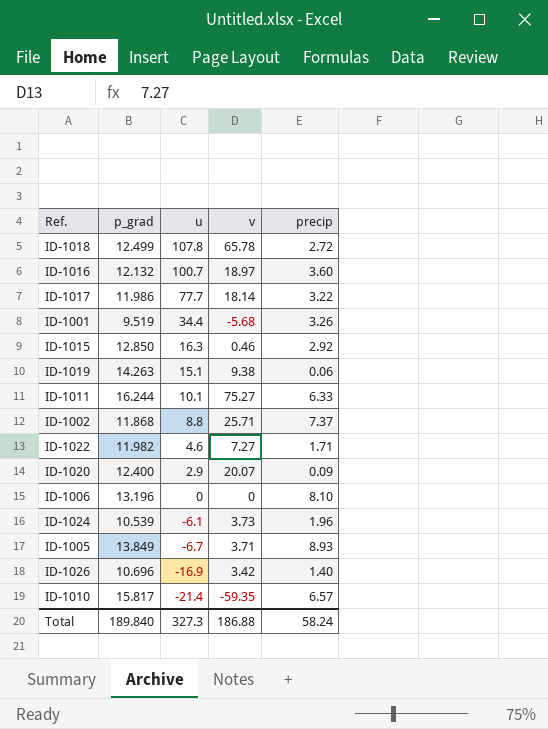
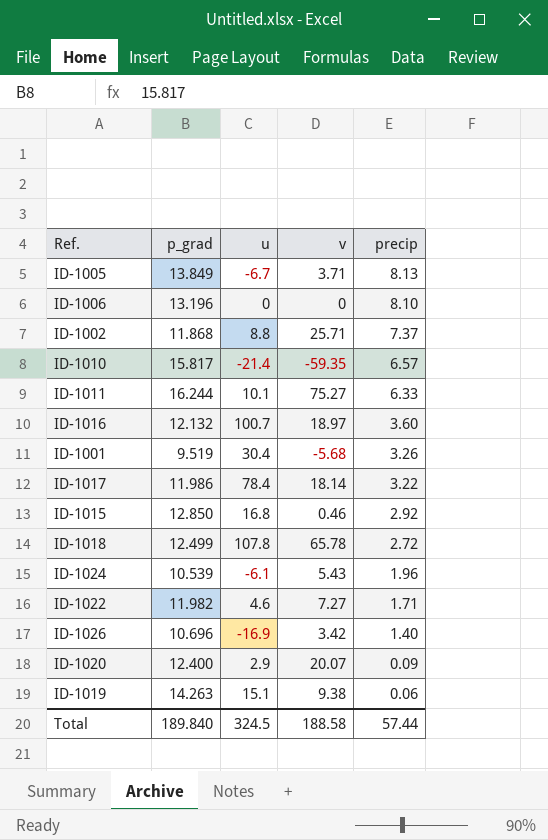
row order: u descending -> precip descending
ID-1005 | precip: 8.93 -> 8.13
ID-1001 | u: 34.4 -> 30.4
ID-1017 | u: 77.7 -> 78.4
ID-1015 | u: 16.3 -> 16.8
ID-1024 | v: 3.73 -> 5.43
Total | u: 327.3 -> 324.5
Total | v: 186.88 -> 188.58
Total | precip: 58.24 -> 57.44

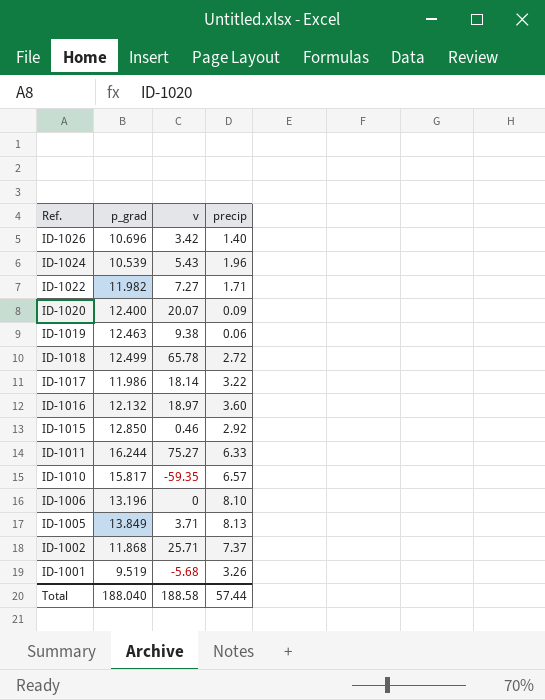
row order: precip descending -> Ref. descending
column u | position: 3 -> none
ID-1019 | p_grad: 14.263 -> 12.463
Total | p_grad: 189.840 -> 188.040

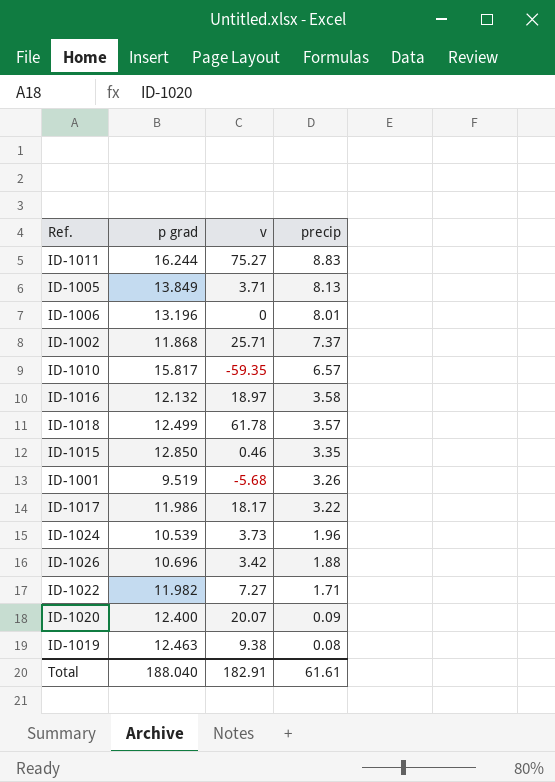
row order: Ref. descending -> precip descending
column name: p_grad -> p grad
ID-1011 | precip: 6.33 -> 8.83
ID-1006 | precip: 8.10 -> 8.01
ID-1016 | precip: 3.60 -> 3.58
ID-1018 | v: 65.78 -> 61.78
ID-1018 | precip: 2.72 -> 3.57
ID-1015 | precip: 2.92 -> 3.35
ID-1017 | v: 18.14 -> 18.17
ID-1024 | v: 5.43 -> 3.73
ID-1026 | precip: 1.40 -> 1.88
ID-1019 | precip: 0.06 -> 0.08
Total | v: 188.58 -> 182.91
Total | precip: 57.44 -> 61.61

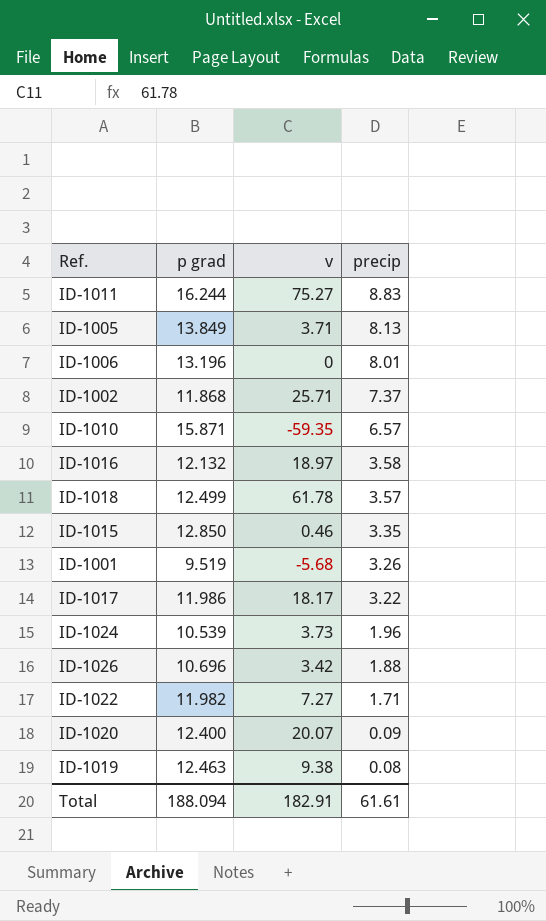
ID-1010 | p grad: 15.817 -> 15.871
Total | p grad: 188.040 -> 188.094

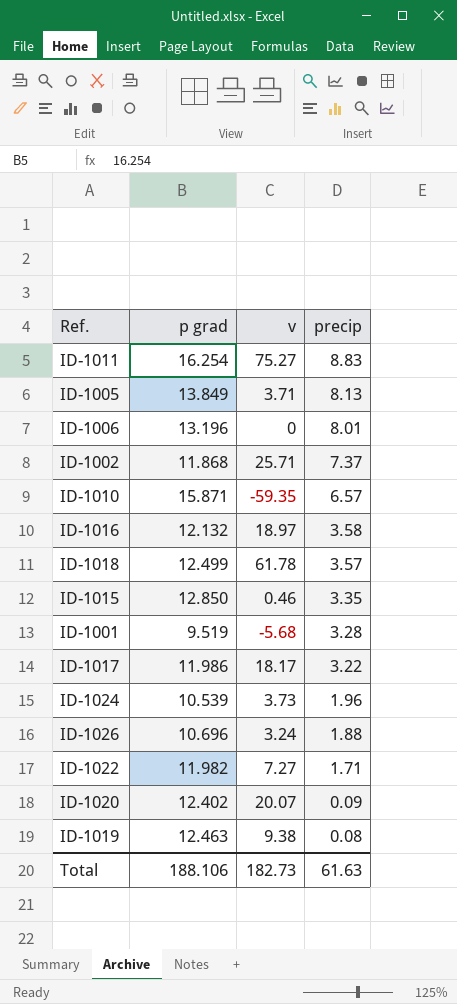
ID-1011 | p grad: 16.244 -> 16.254
ID-1001 | precip: 3.26 -> 3.28
ID-1026 | v: 3.42 -> 3.24
ID-1020 | p grad: 12.400 -> 12.402
Total | p grad: 188.094 -> 188.106
Total | v: 182.91 -> 182.73
Total | precip: 61.61 -> 61.63

